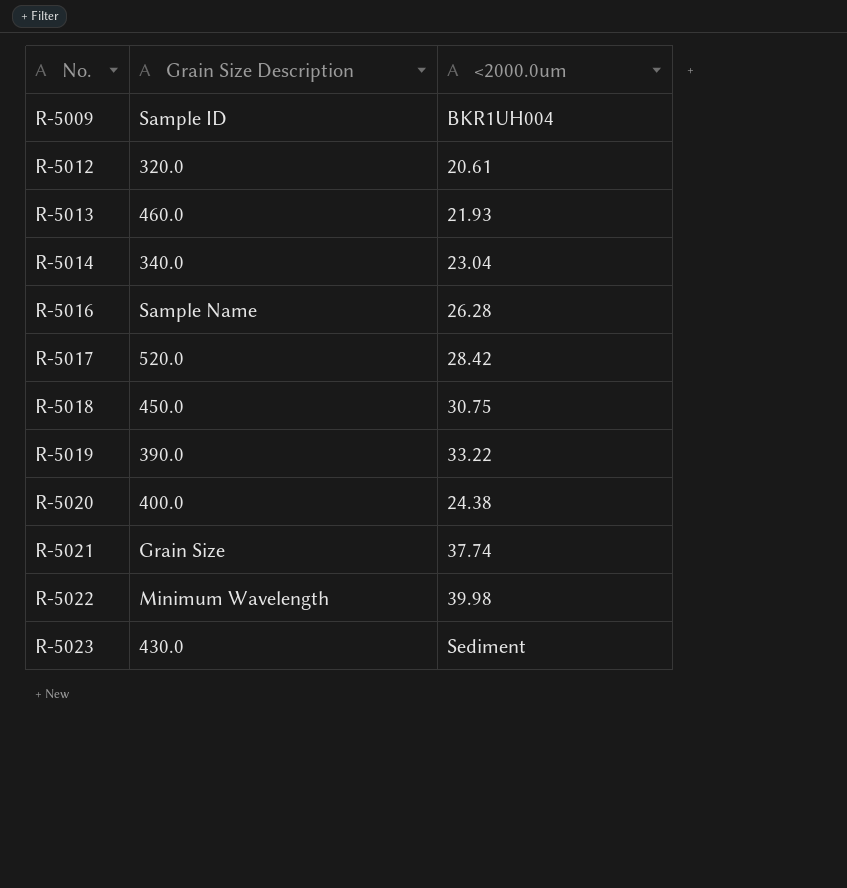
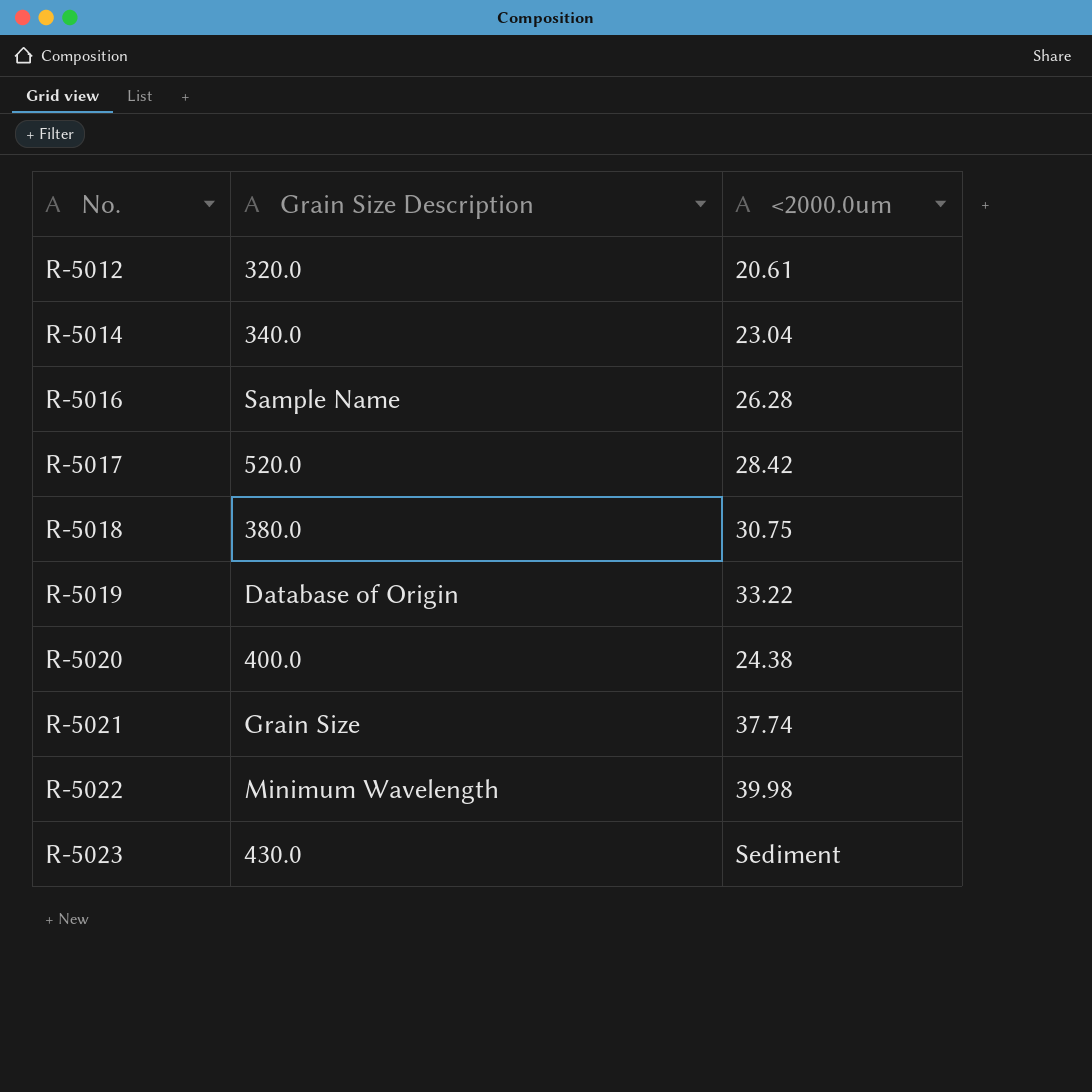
row R-5009: Sample ID | BKR1UH004 -> none
row R-5013: 460.0 | 21.93 -> none
R-5018 | Grain Size Description: 450.0 -> 380.0
R-5019 | Grain Size Description: 390.0 -> Database of Origin

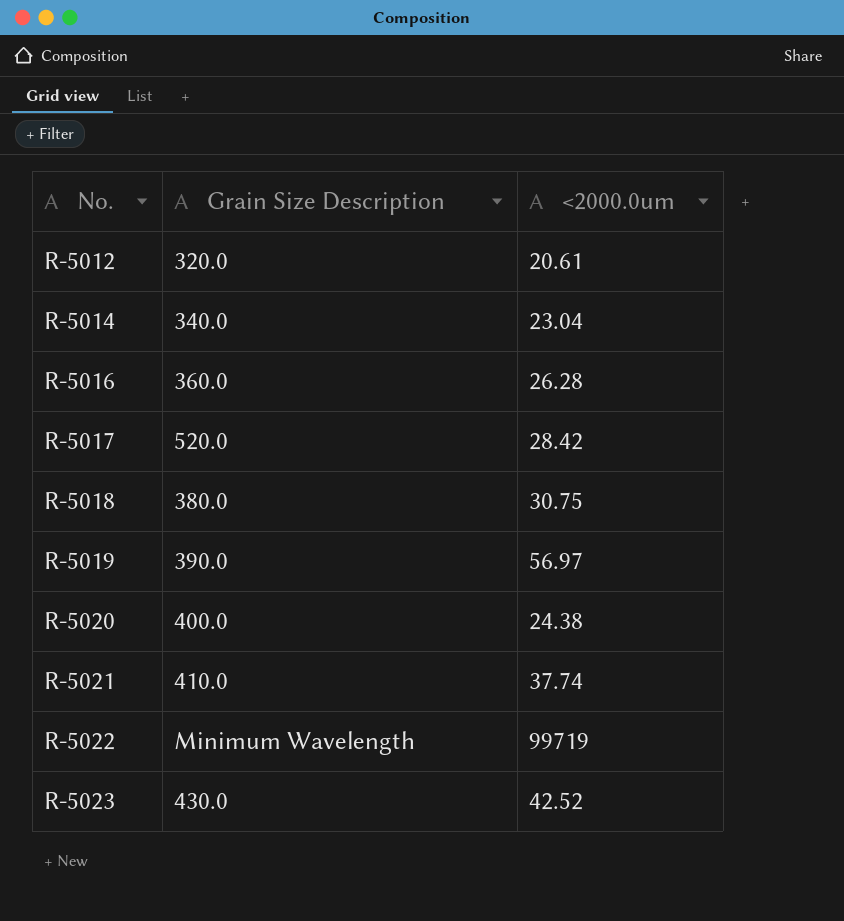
R-5016 | Grain Size Description: Sample Name -> 360.0
R-5019 | Grain Size Description: Database of Origin -> 390.0
R-5019 | <2000.0um: 33.22 -> 56.97
R-5021 | Grain Size Description: Grain Size -> 410.0
R-5022 | <2000.0um: 39.98 -> 99719
R-5023 | <2000.0um: Sediment -> 42.52

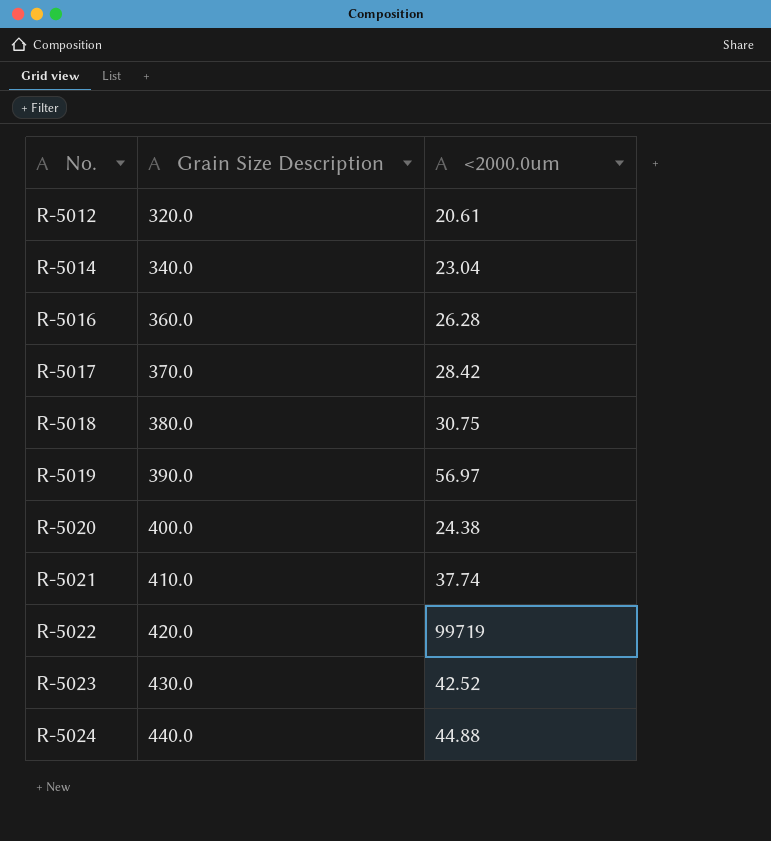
R-5017 | Grain Size Description: 520.0 -> 370.0
R-5022 | Grain Size Description: Minimum Wavelength -> 420.0
row R-5024: none -> 440.0 | 44.88

